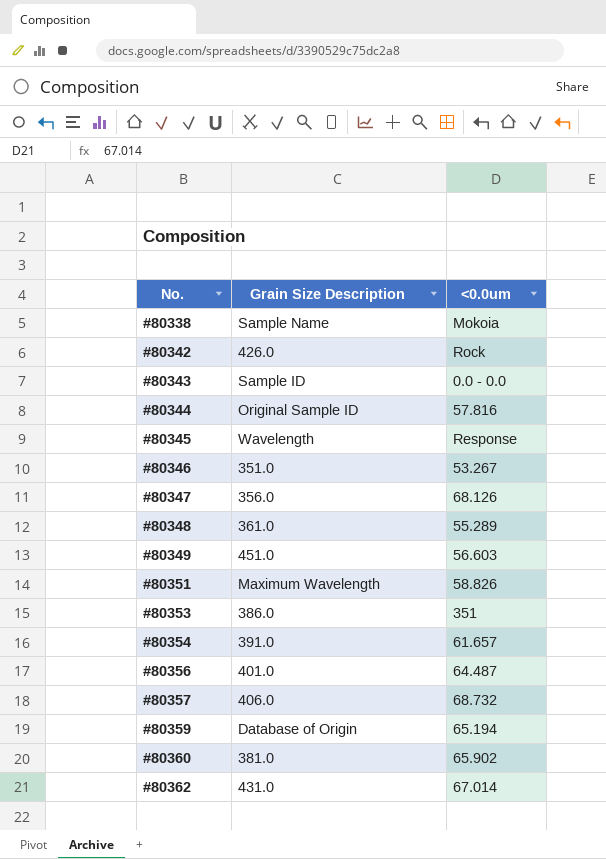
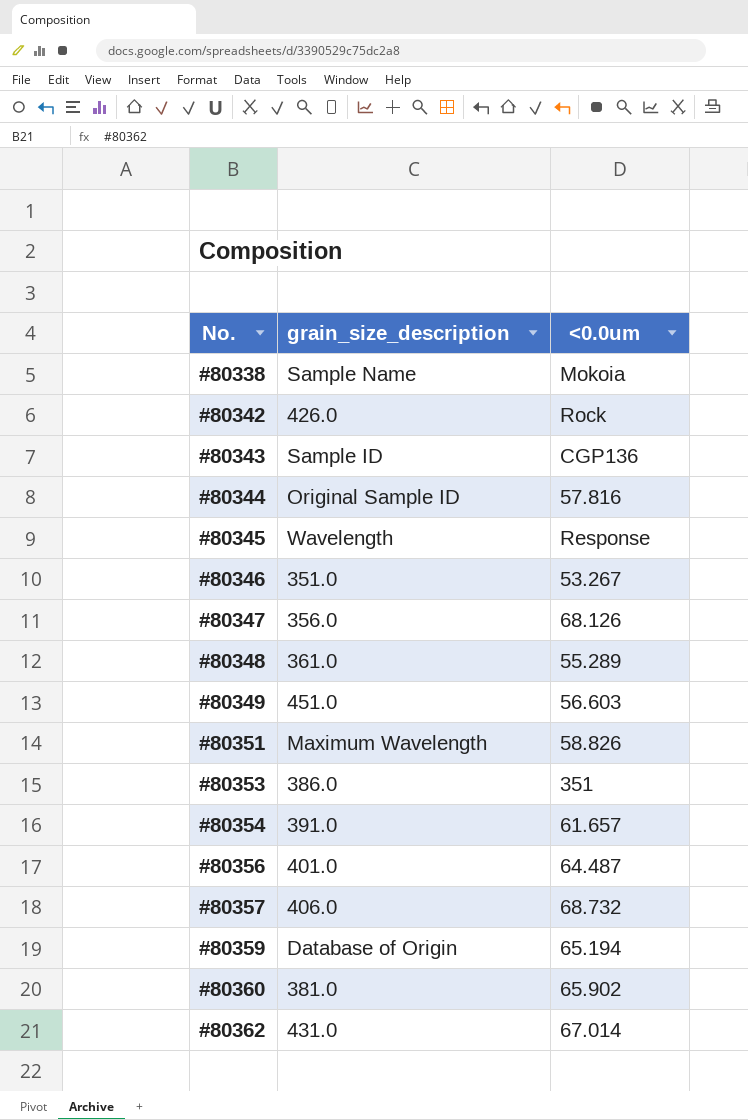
column name: Grain Size Description -> grain_size_description
#80343 | <0.0um: 0.0 - 0.0 -> CGP136

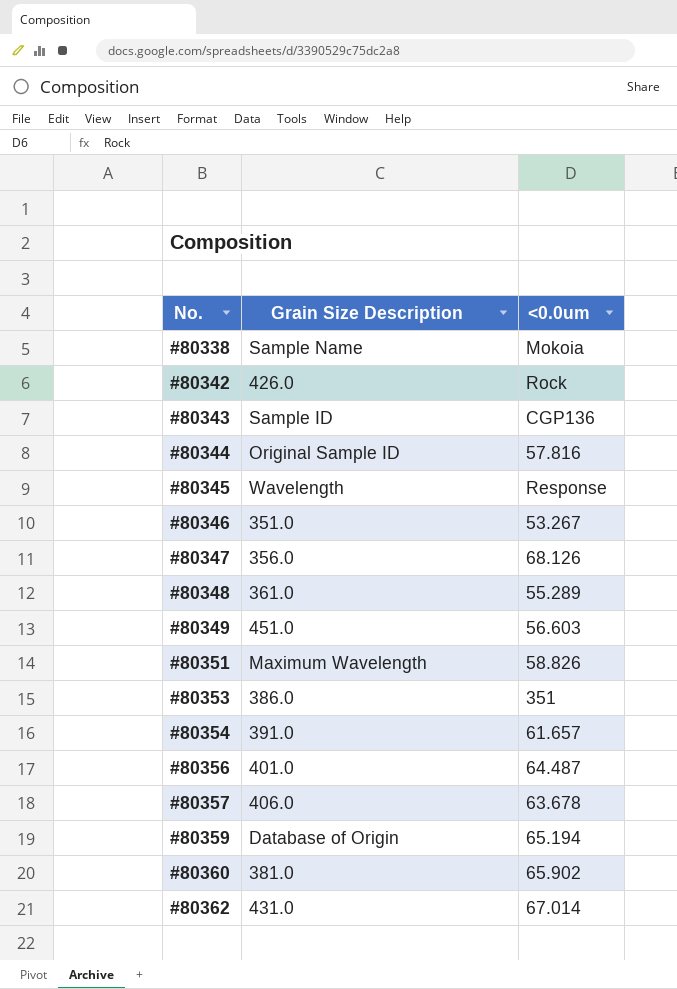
column name: grain_size_description -> Grain Size Description
#80357 | <0.0um: 68.732 -> 63.678

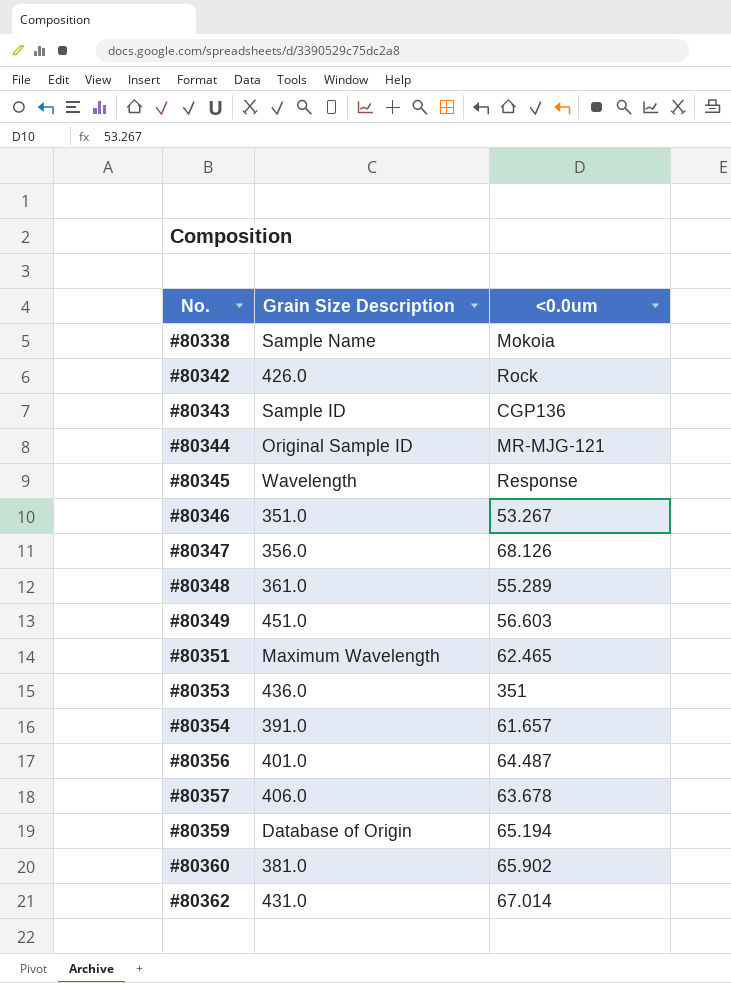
#80344 | <0.0um: 57.816 -> MR-MJG-121
#80351 | <0.0um: 58.826 -> 62.465
#80353 | Grain Size Description: 386.0 -> 436.0

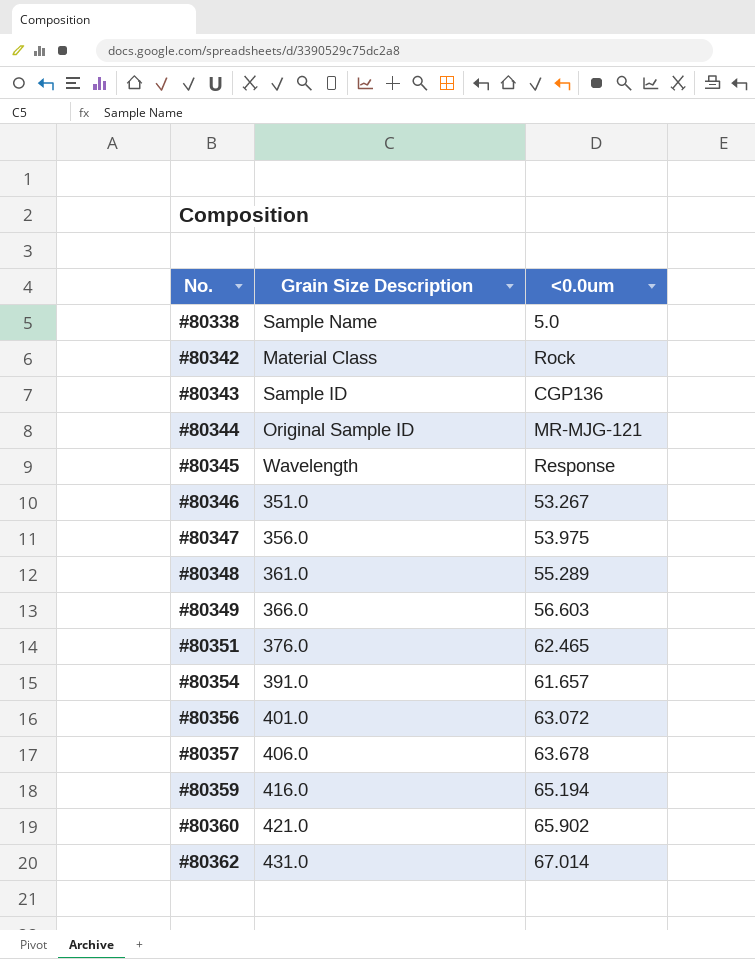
row #80353: 436.0 | 351 -> none
#80338 | <0.0um: Mokoia -> 5.0
#80342 | Grain Size Description: 426.0 -> Material Class
#80347 | <0.0um: 68.126 -> 53.975
#80349 | Grain Size Description: 451.0 -> 366.0
#80351 | Grain Size Description: Maximum Wavelength -> 376.0
#80356 | <0.0um: 64.487 -> 63.072
#80359 | Grain Size Description: Database of Origin -> 416.0
#80360 | Grain Size Description: 381.0 -> 421.0

